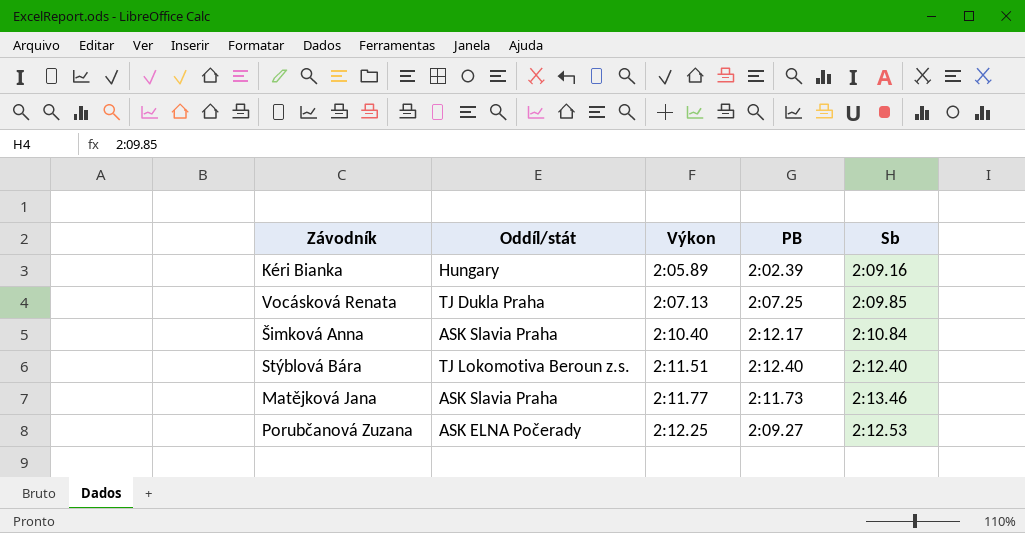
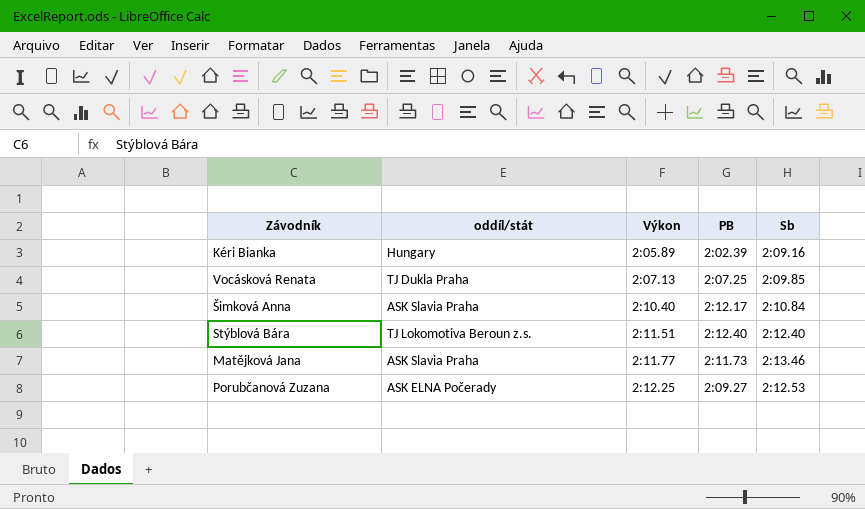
column name: Oddíl/stát -> oddíl/stát

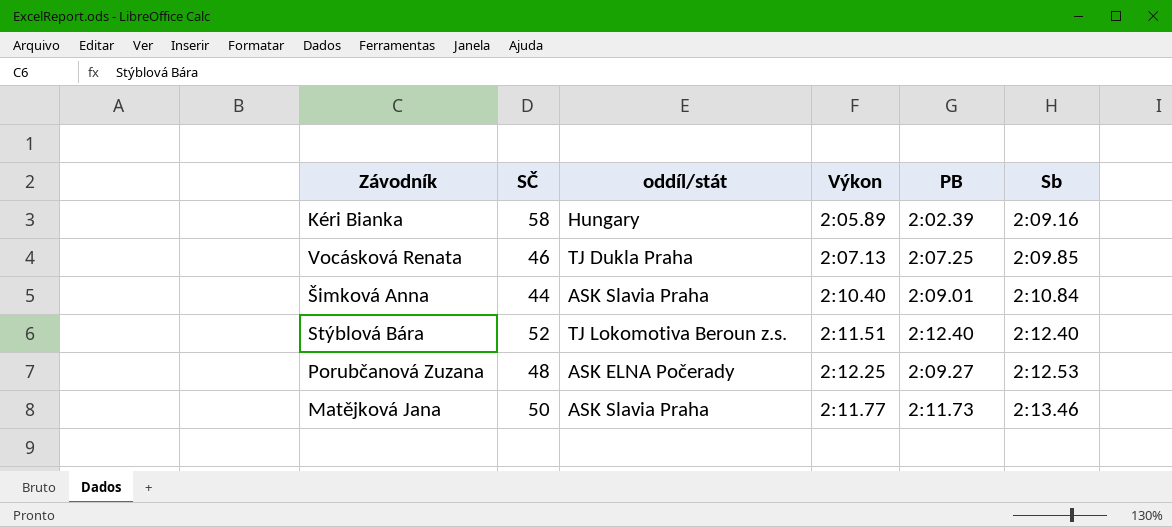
row order: Výkon ascending -> Sb ascending
column SČ | position: none -> 2
Šimková Anna | PB: 2:12.17 -> 2:09.01

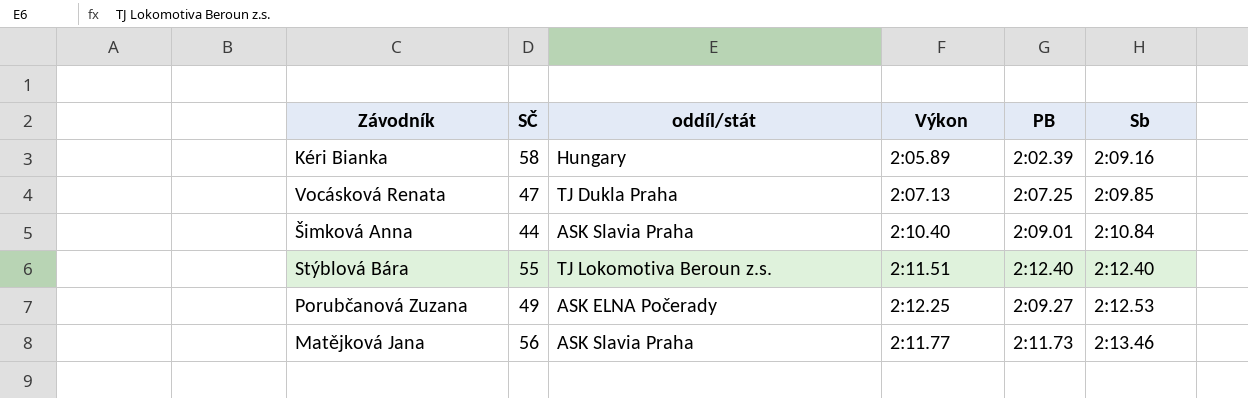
Vocásková Renata | SČ: 46 -> 47
Stýblová Bára | SČ: 52 -> 55
Porubčanová Zuzana | SČ: 48 -> 49
Matějková Jana | SČ: 50 -> 56

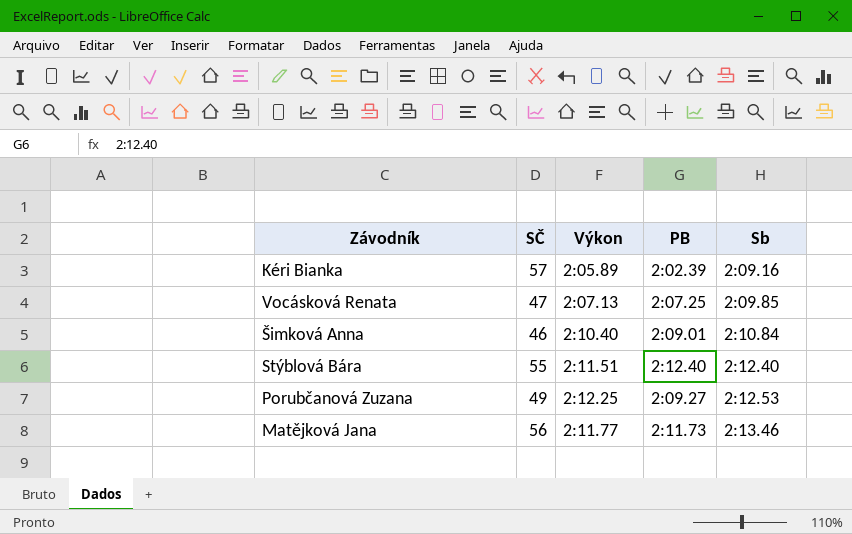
column oddíl/stát | position: 3 -> none
Kéri Bianka | SČ: 58 -> 57
Šimková Anna | SČ: 44 -> 46

